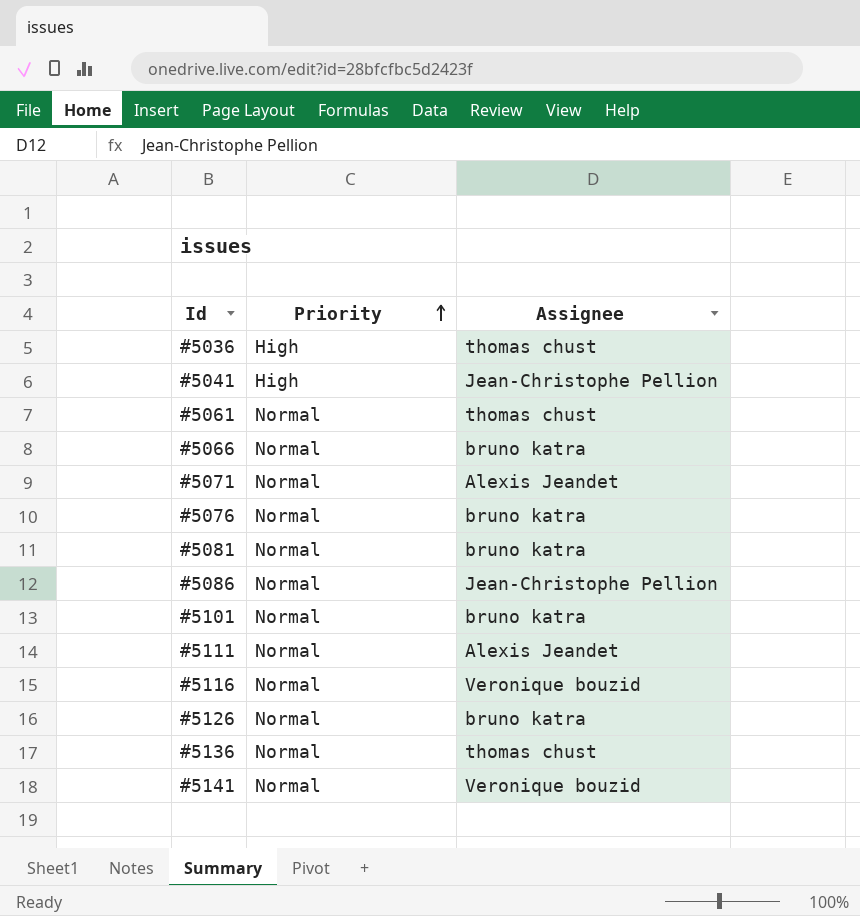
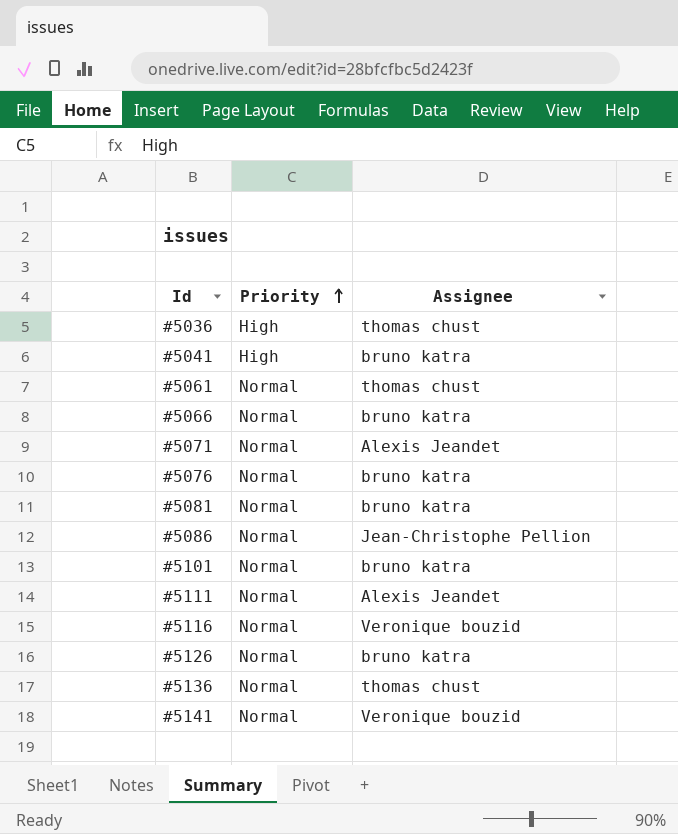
#5041 | Assignee: Jean-Christophe Pellion -> bruno katra

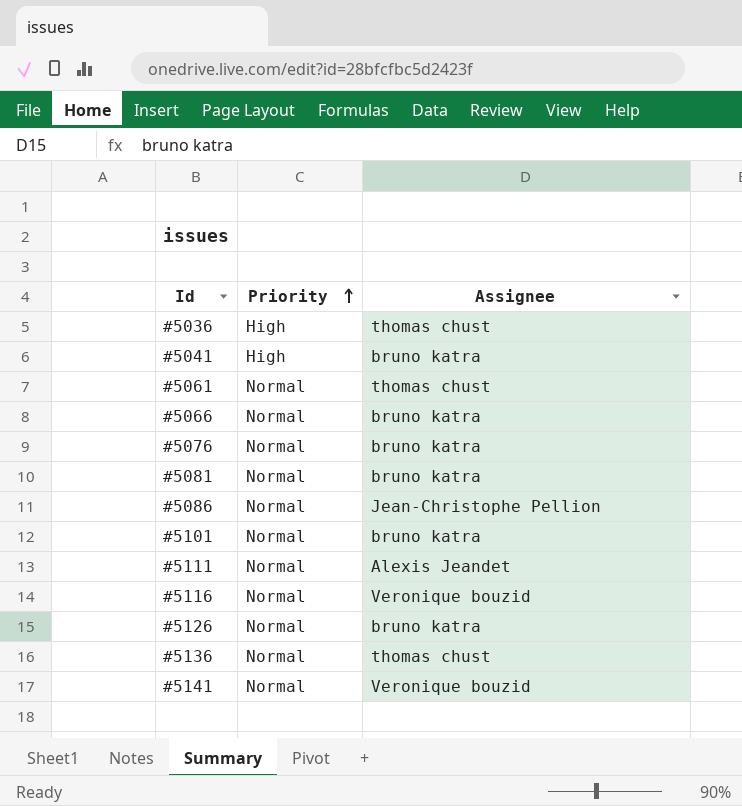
row #5071: Normal | Alexis Jeandet -> none

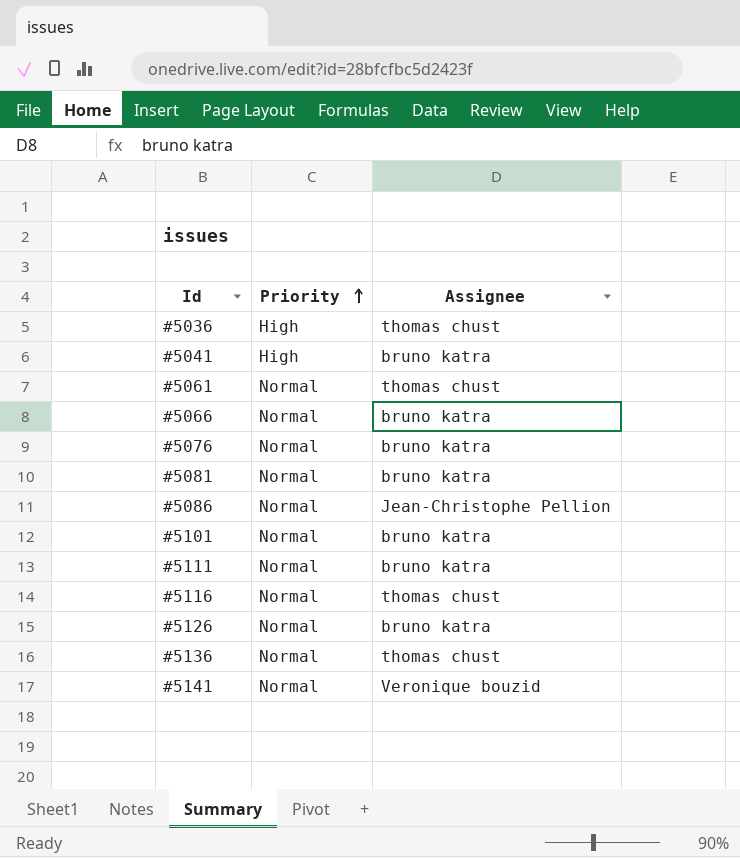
#5111 | Assignee: Alexis Jeandet -> bruno katra
#5116 | Assignee: Veronique bouzid -> thomas chust

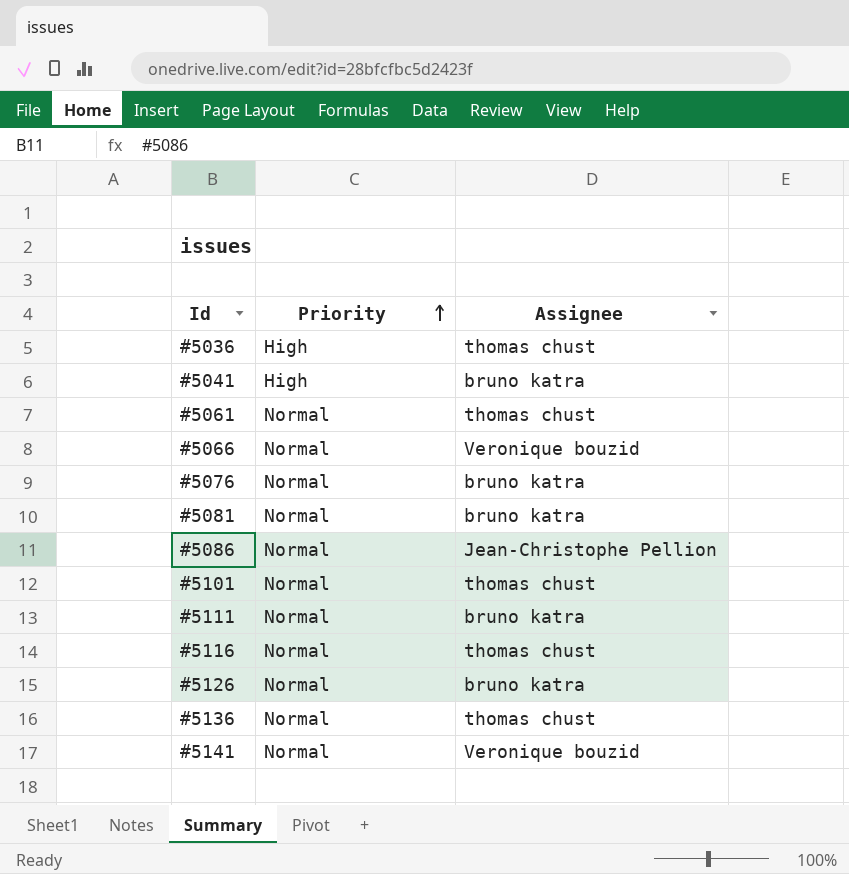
#5066 | Assignee: bruno katra -> Veronique bouzid
#5101 | Assignee: bruno katra -> thomas chust

